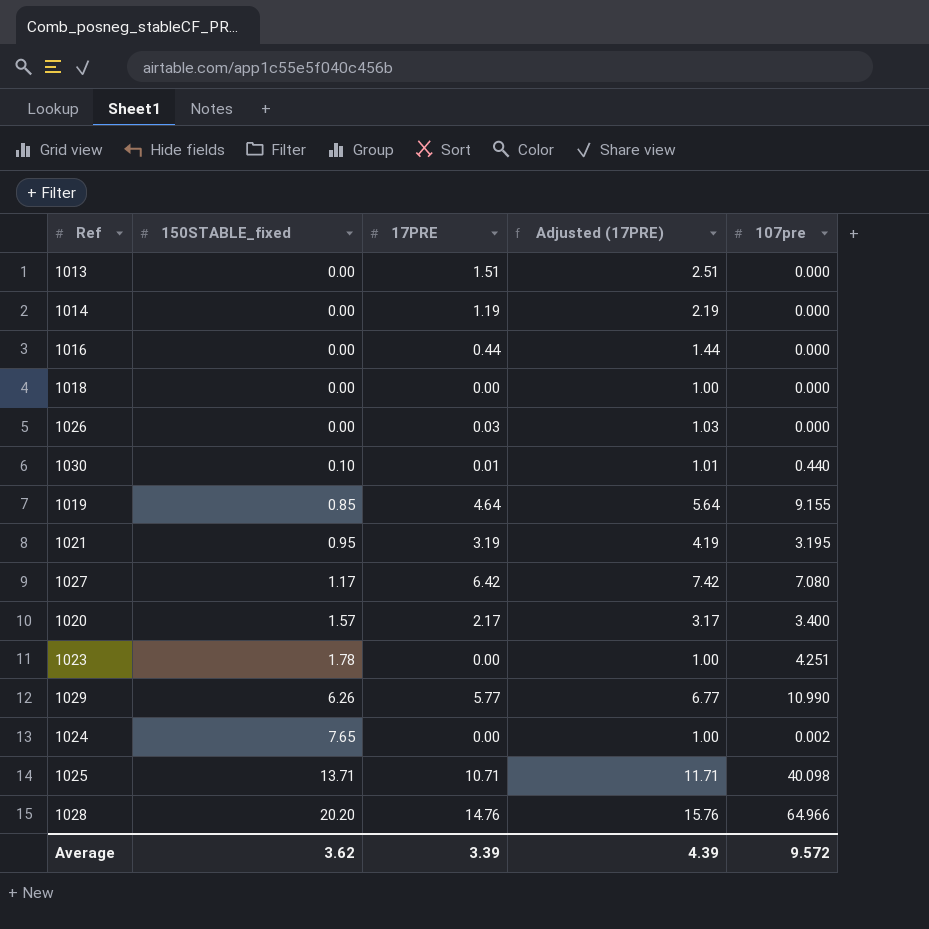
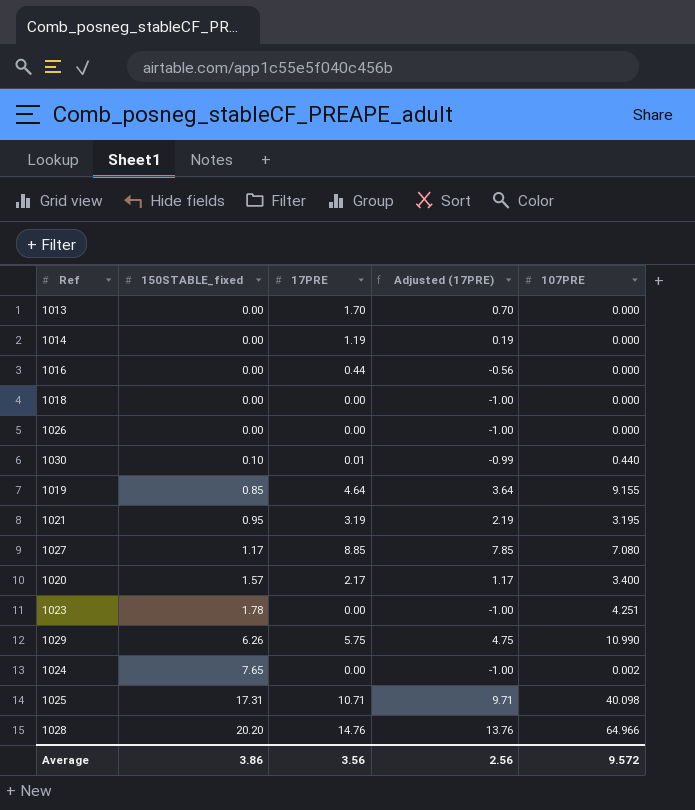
column Adjusted (17PRE) | formula: [17PRE] + 1 -> [17PRE] - 1
column name: 107pre -> 107PRE
1013 | 17PRE: 1.51 -> 1.70
1026 | 17PRE: 0.03 -> 0.00
1027 | 17PRE: 6.42 -> 8.85
1029 | 17PRE: 5.77 -> 5.75
1025 | 150STABLE_fixed: 13.71 -> 17.31
Average | 150STABLE_fixed: 3.62 -> 3.86
Average | 17PRE: 3.39 -> 3.56
Average | Adjusted (17PRE): 4.39 -> 2.56

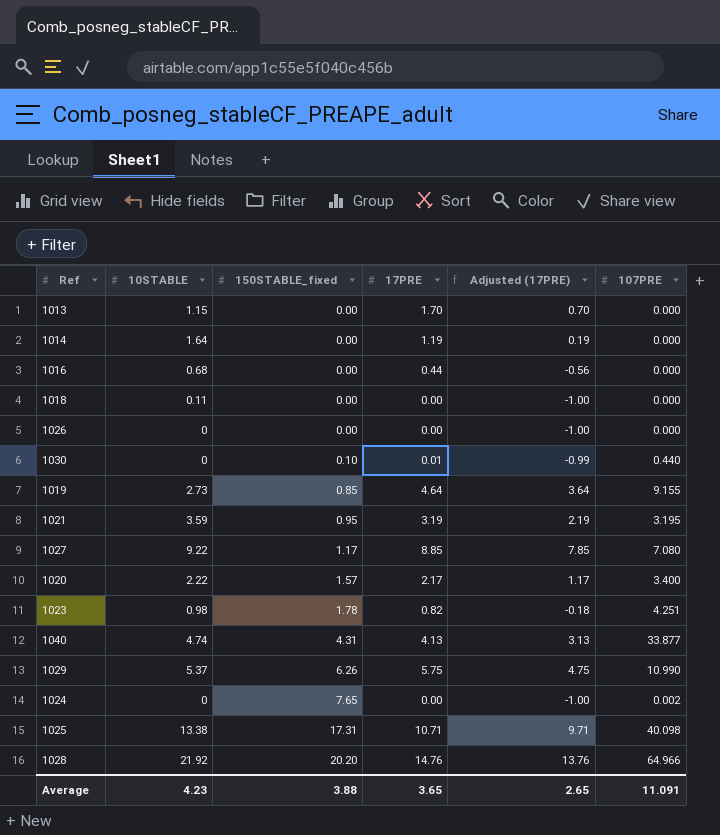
column 10STABLE | position: none -> 2
1023 | 17PRE: 0.00 -> 0.82
1023 | Adjusted (17PRE): -1.00 -> -0.18
row 1040: none -> 4.74 | 4.31 | 4.13 | 3.13 | 33.877
Average | 150STABLE_fixed: 3.86 -> 3.88
Average | 17PRE: 3.56 -> 3.65
Average | Adjusted (17PRE): 2.56 -> 2.65
Average | 107PRE: 9.572 -> 11.091

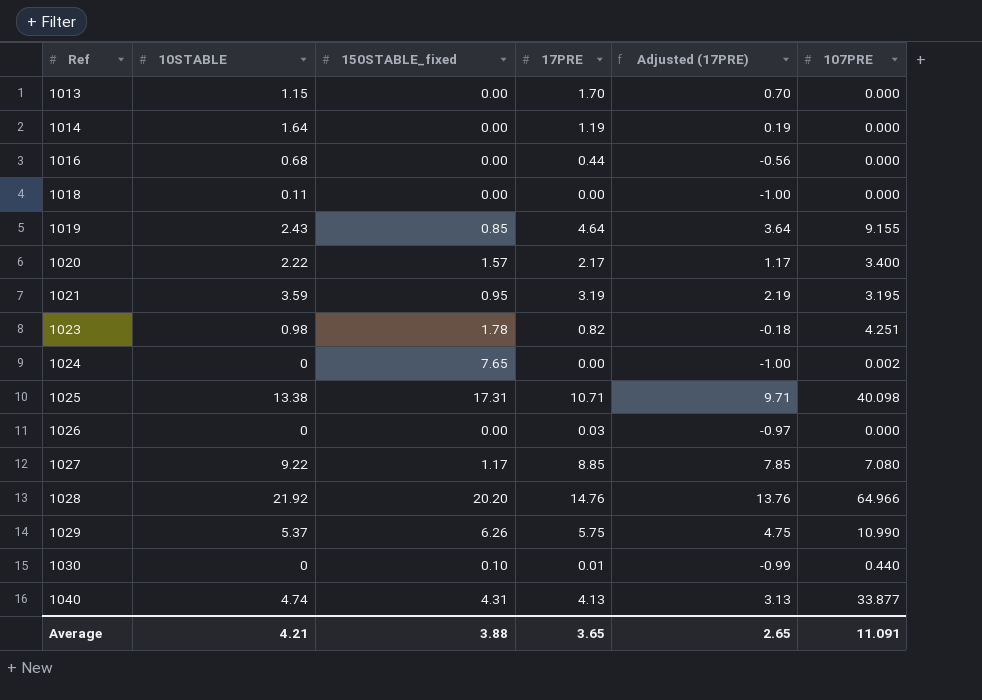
row order: 150STABLE_fixed ascending -> Ref ascending
1019 | 10STABLE: 2.73 -> 2.43
1026 | 17PRE: 0.00 -> 0.03
1026 | Adjusted (17PRE): -1.00 -> -0.97
Average | 10STABLE: 4.23 -> 4.21

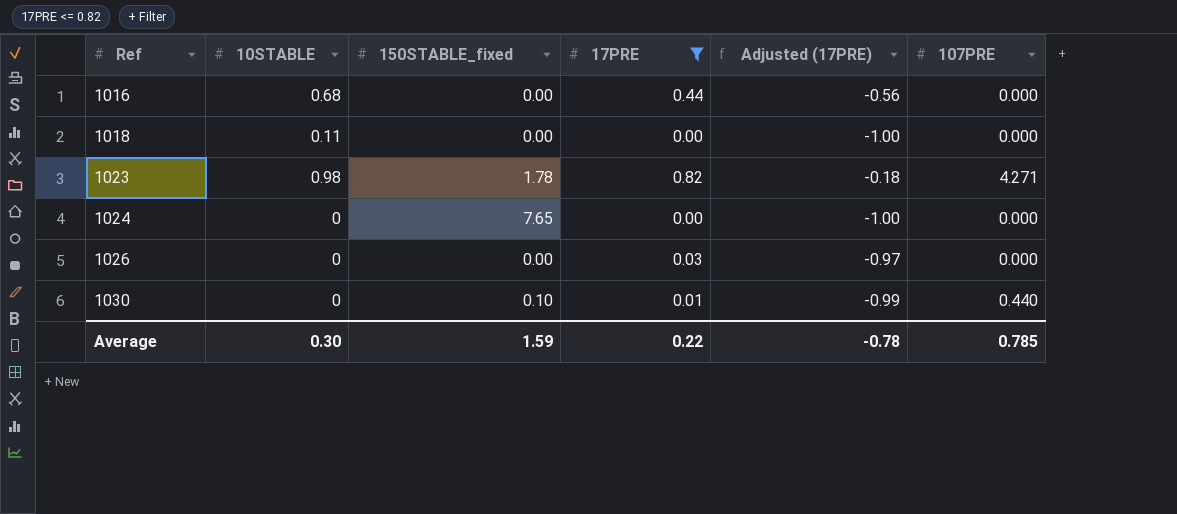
filter: none -> 17PRE <= 0.82
1023 | 107PRE: 4.251 -> 4.271
1024 | 107PRE: 0.002 -> 0.000
Average | 10STABLE: 4.21 -> 0.30
Average | 150STABLE_fixed: 3.88 -> 1.59
Average | 17PRE: 3.65 -> 0.22
Average | Adjusted (17PRE): 2.65 -> -0.78
Average | 107PRE: 11.091 -> 0.785

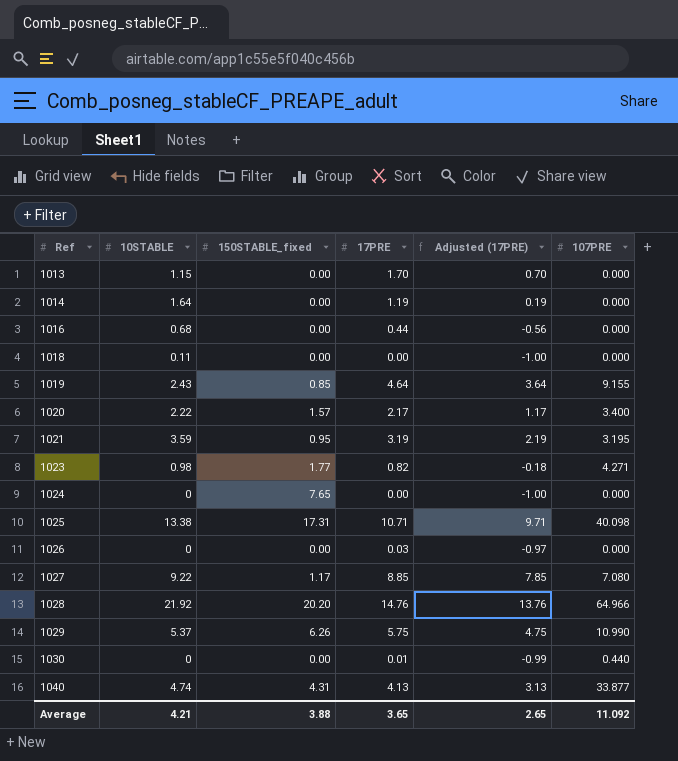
filter: 17PRE <= 0.82 -> none
1023 | 150STABLE_fixed: 1.78 -> 1.77
1030 | 150STABLE_fixed: 0.10 -> 0.00
Average | 10STABLE: 0.30 -> 4.21
Average | 150STABLE_fixed: 1.59 -> 3.88
Average | 17PRE: 0.22 -> 3.65
Average | Adjusted (17PRE): -0.78 -> 2.65
Average | 107PRE: 0.785 -> 11.092

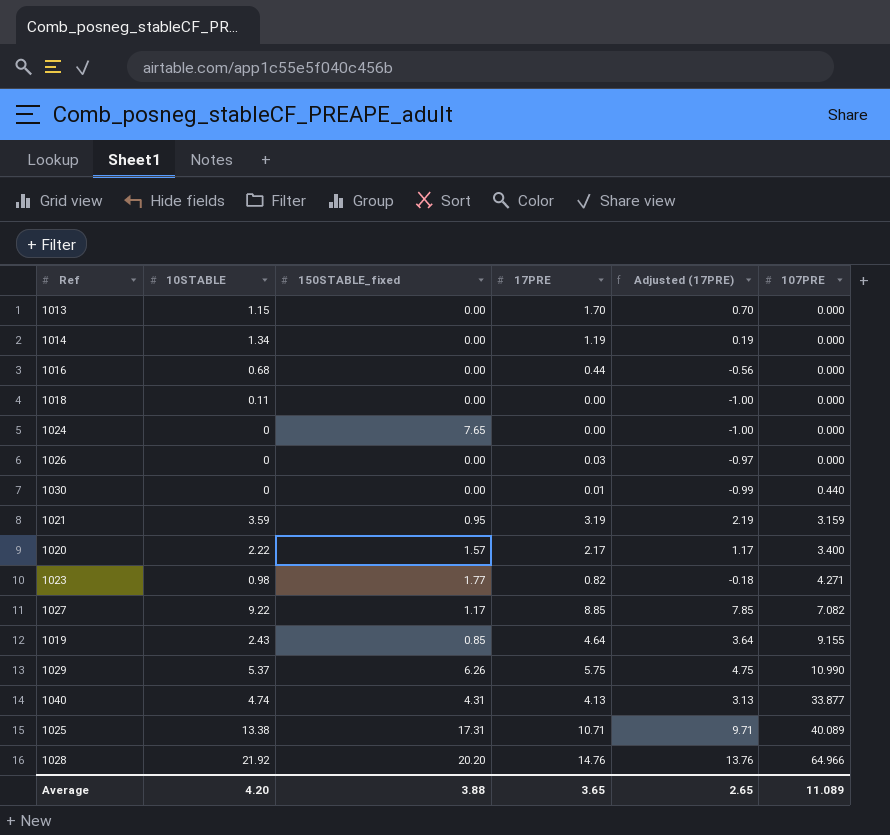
row order: Ref ascending -> 107PRE ascending
1014 | 10STABLE: 1.64 -> 1.34
1021 | 107PRE: 3.195 -> 3.159
1027 | 107PRE: 7.080 -> 7.082
1025 | 107PRE: 40.098 -> 40.089
Average | 10STABLE: 4.21 -> 4.20
Average | 107PRE: 11.092 -> 11.089

